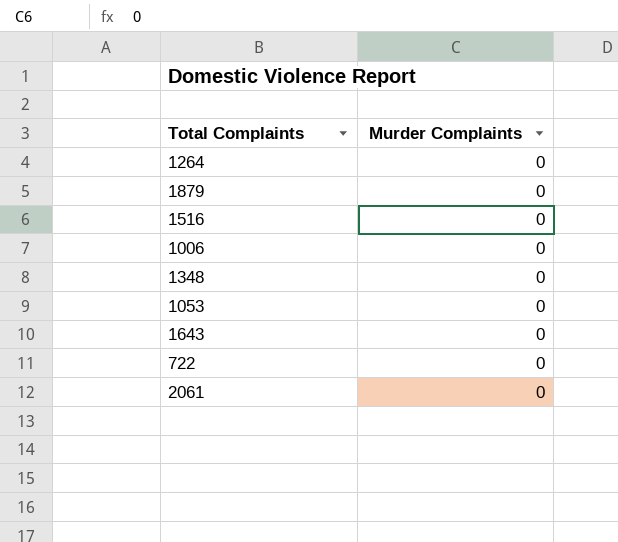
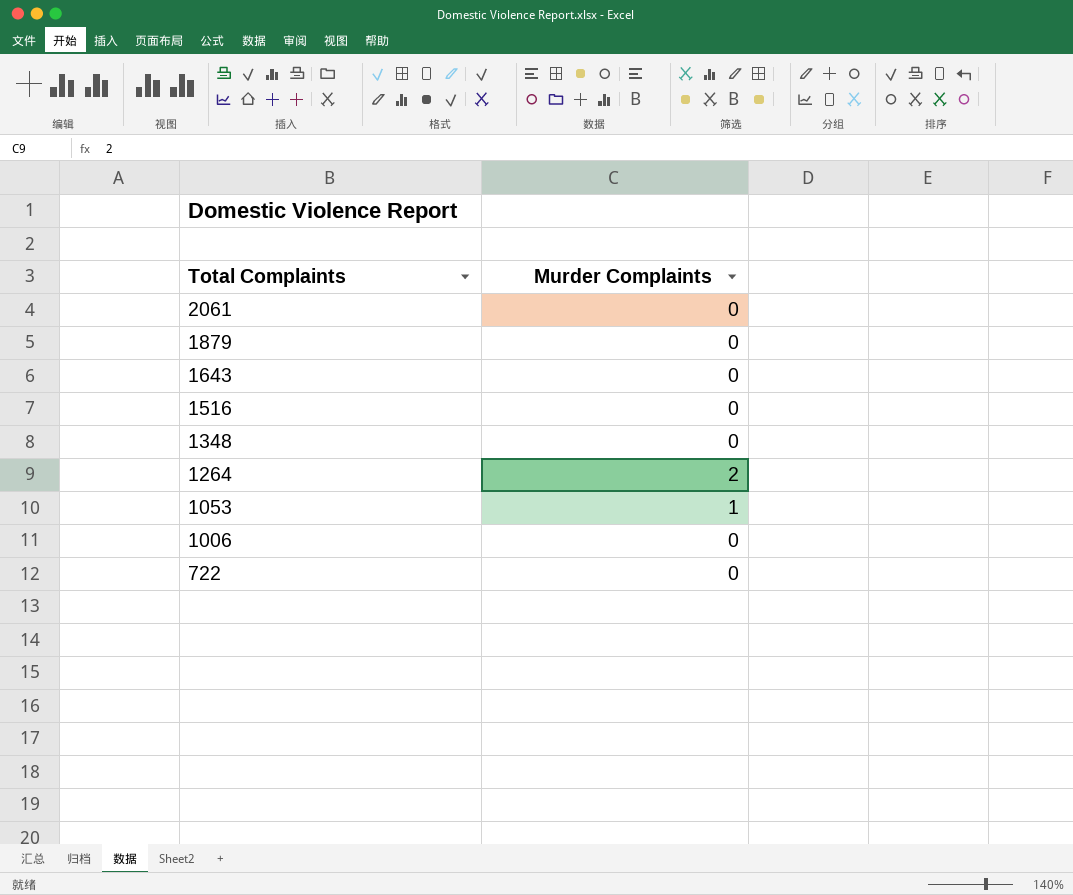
row order: none -> Total Complaints descending
1264 | Murder Complaints: 0 -> 2
1053 | Murder Complaints: 0 -> 1

